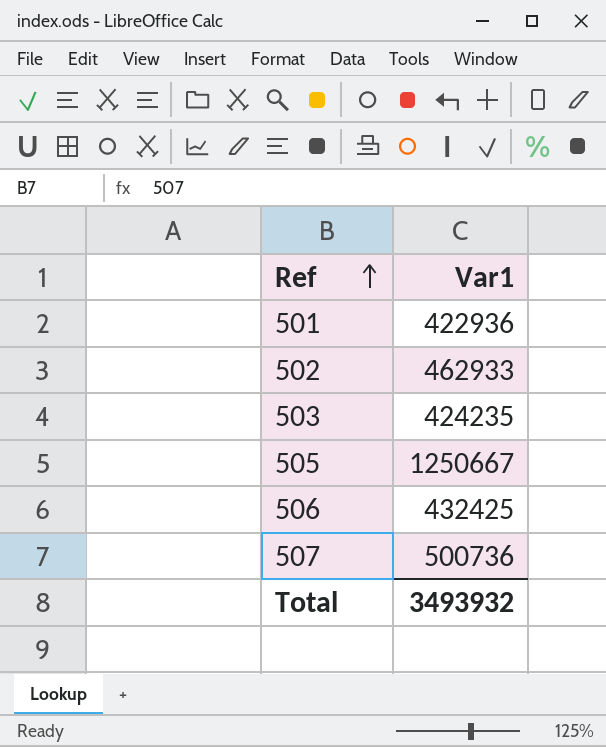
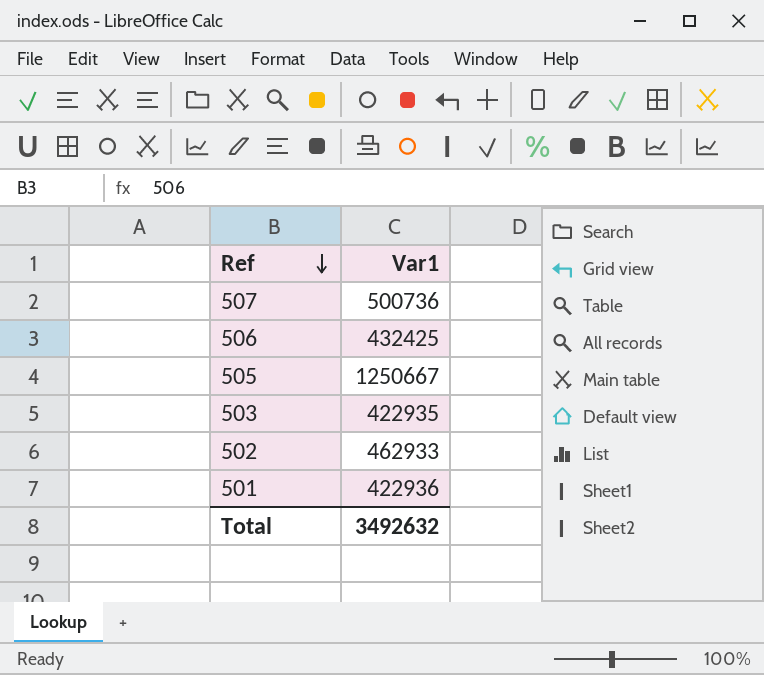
row order: Ref ascending -> Ref descending
503 | Var1: 424235 -> 422935
Total | Var1: 3493932 -> 3492632

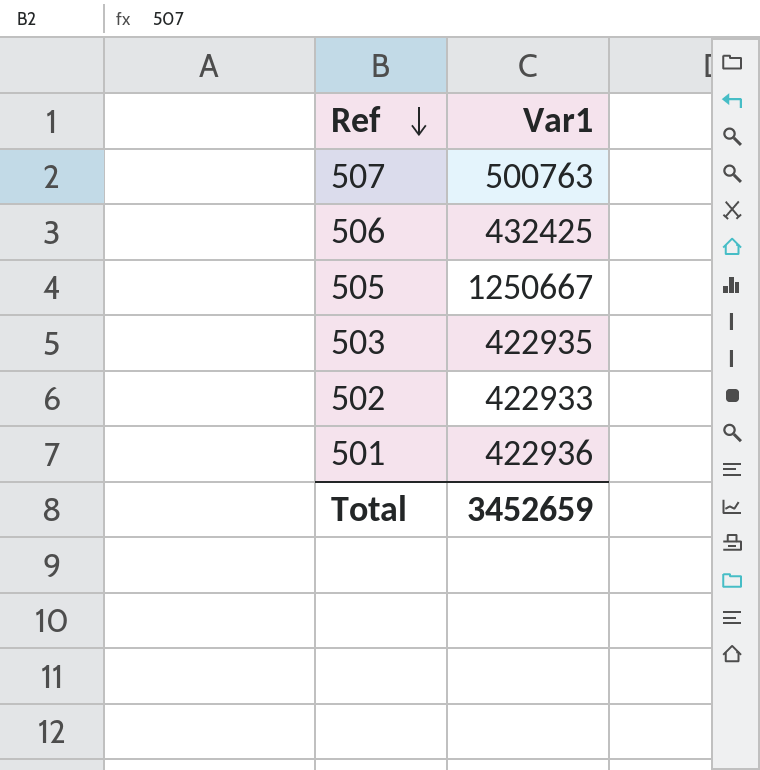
507 | Var1: 500736 -> 500763
502 | Var1: 462933 -> 422933
Total | Var1: 3492632 -> 3452659

